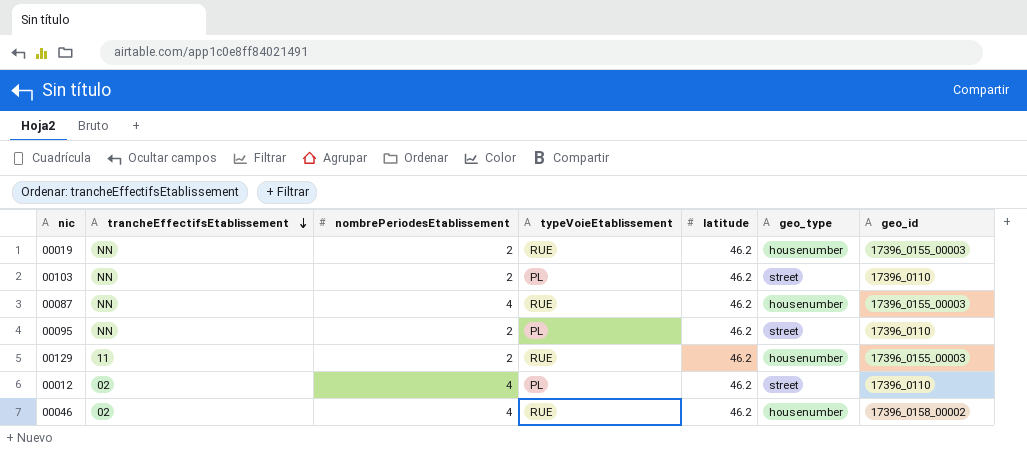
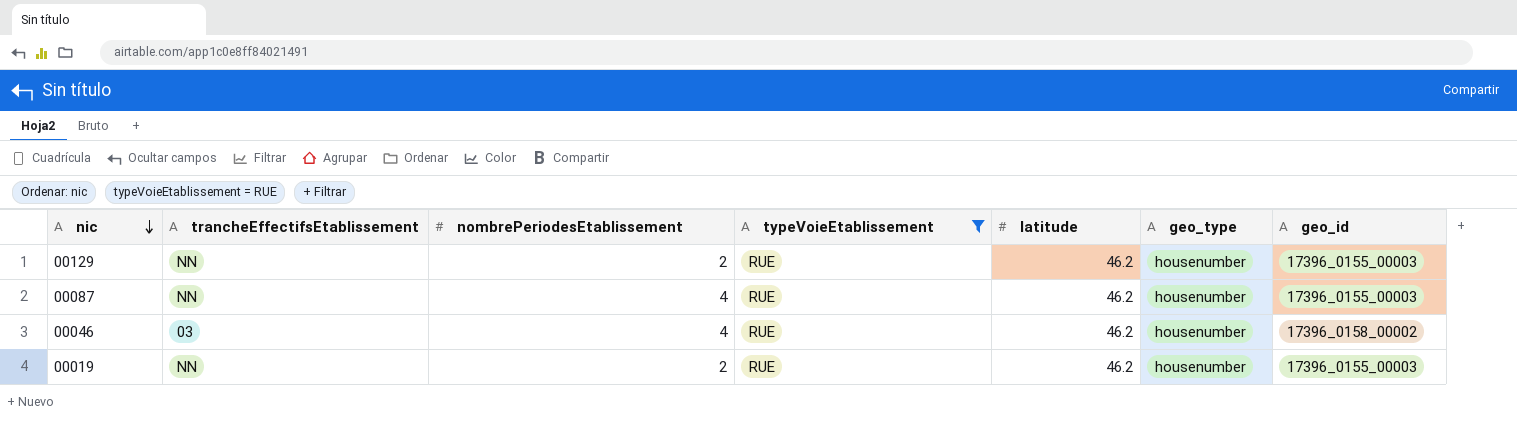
filter: none -> typeVoieEtablissement = RUE
row order: trancheEffectifsEtablissement descending -> nic descending
00129 | trancheEffectifsEtablissement: 11 -> NN
00046 | trancheEffectifsEtablissement: 02 -> 03

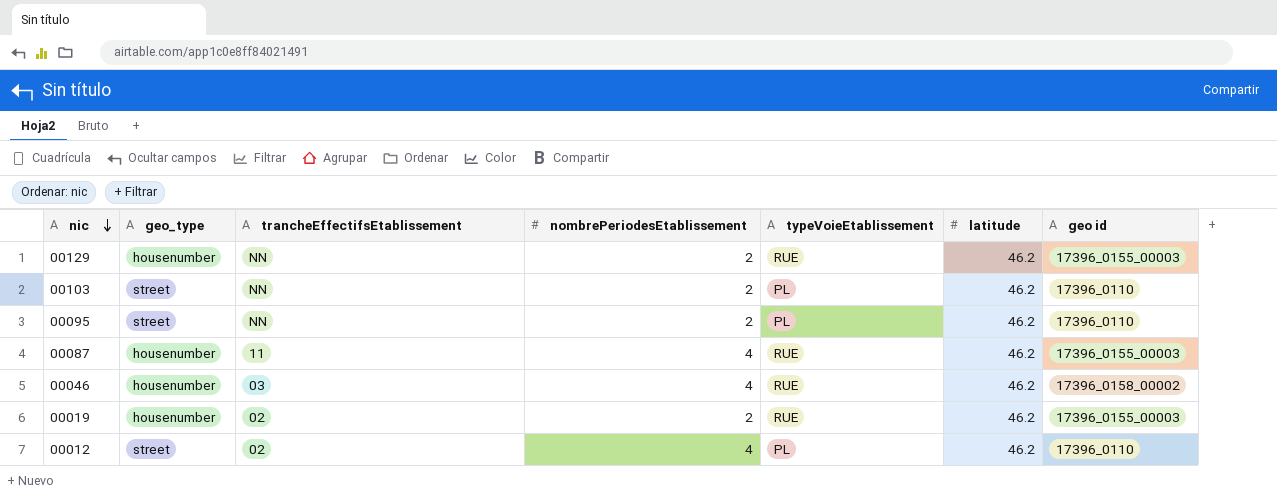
filter: typeVoieEtablissement = RUE -> none
column geo_type | position: 6 -> 2
column name: geo_id -> geo id
00087 | trancheEffectifsEtablissement: NN -> 11
00019 | trancheEffectifsEtablissement: NN -> 02

